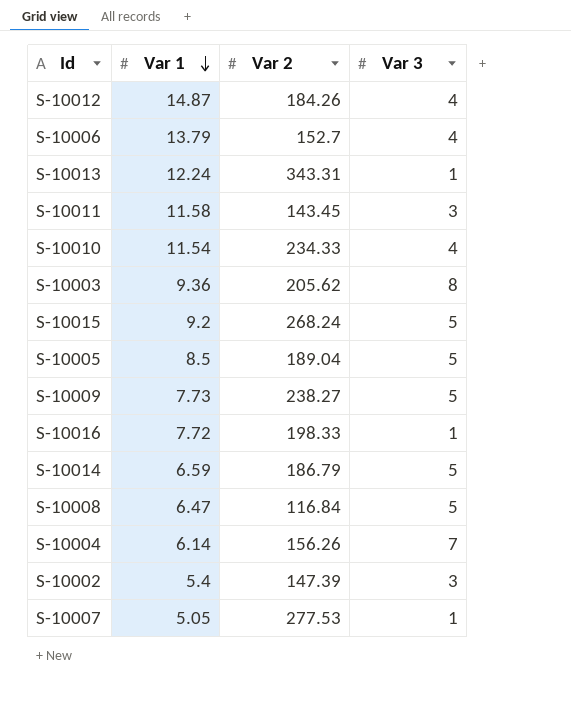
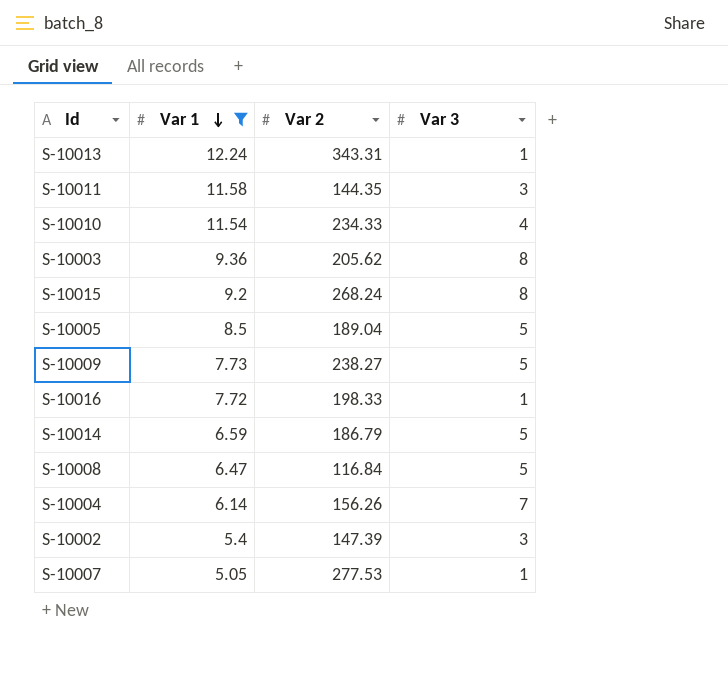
filter: none -> Var 1 <= 12.24
S-10011 | Var 2: 143.45 -> 144.35
S-10015 | Var 3: 5 -> 8

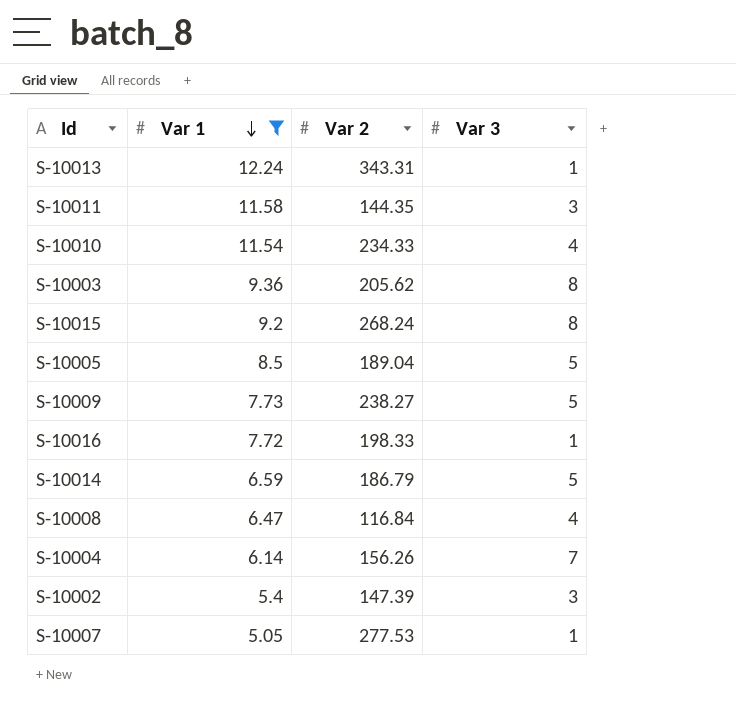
S-10008 | Var 3: 5 -> 4

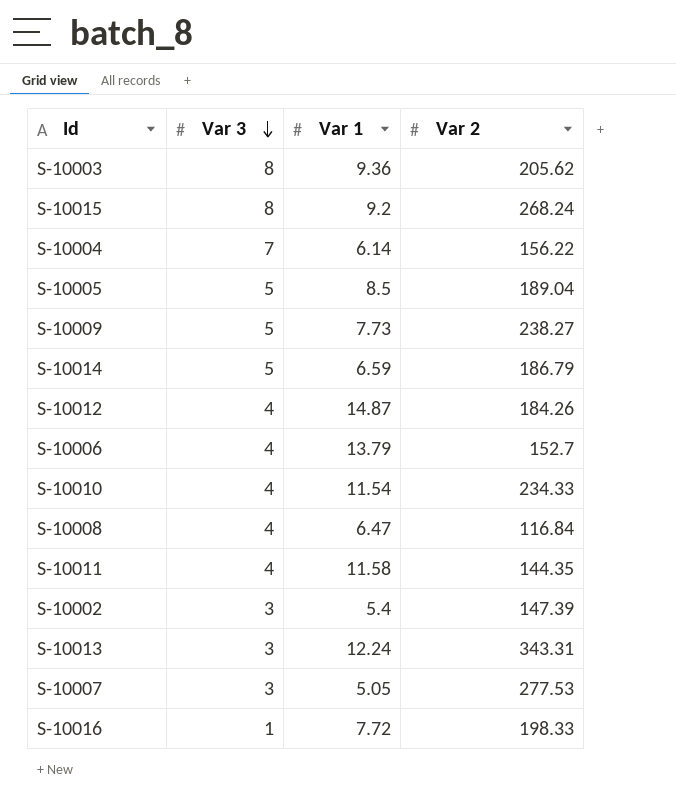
filter: Var 1 <= 12.24 -> none
row order: Var 1 descending -> Var 3 descending
column Var 3 | position: 4 -> 2
S-10004 | Var 2: 156.26 -> 156.22
S-10011 | Var 3: 3 -> 4
S-10013 | Var 3: 1 -> 3
S-10007 | Var 3: 1 -> 3

